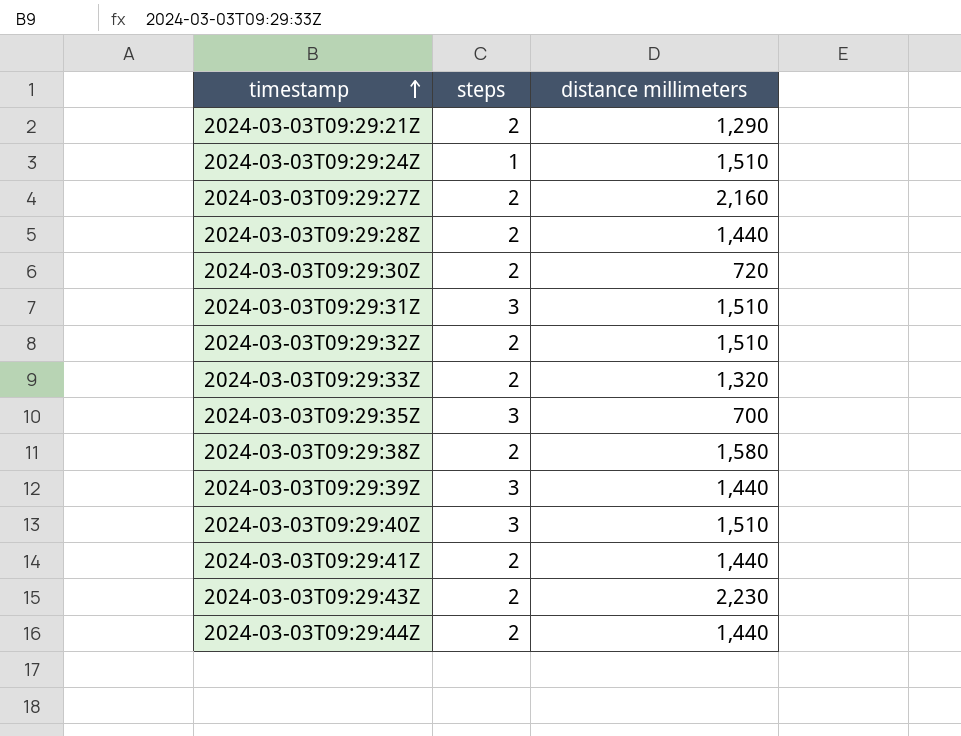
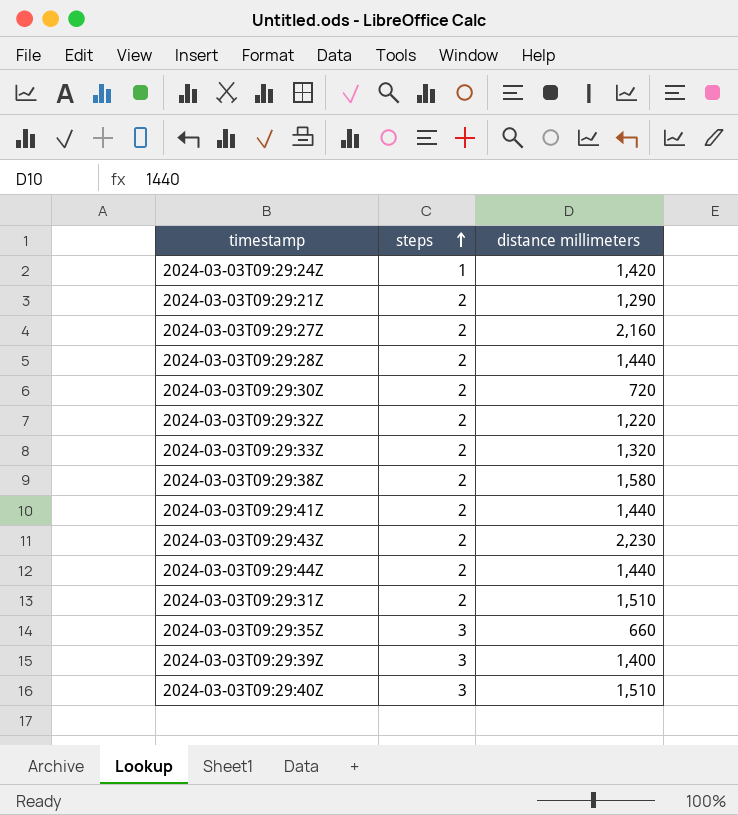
row order: timestamp ascending -> steps ascending
2024-03-03T09:29:24Z | distance millimeters: 1,510 -> 1,420
2024-03-03T09:29:32Z | distance millimeters: 1,510 -> 1,220
2024-03-03T09:29:31Z | steps: 3 -> 2
2024-03-03T09:29:35Z | distance millimeters: 700 -> 660
2024-03-03T09:29:39Z | distance millimeters: 1,440 -> 1,400

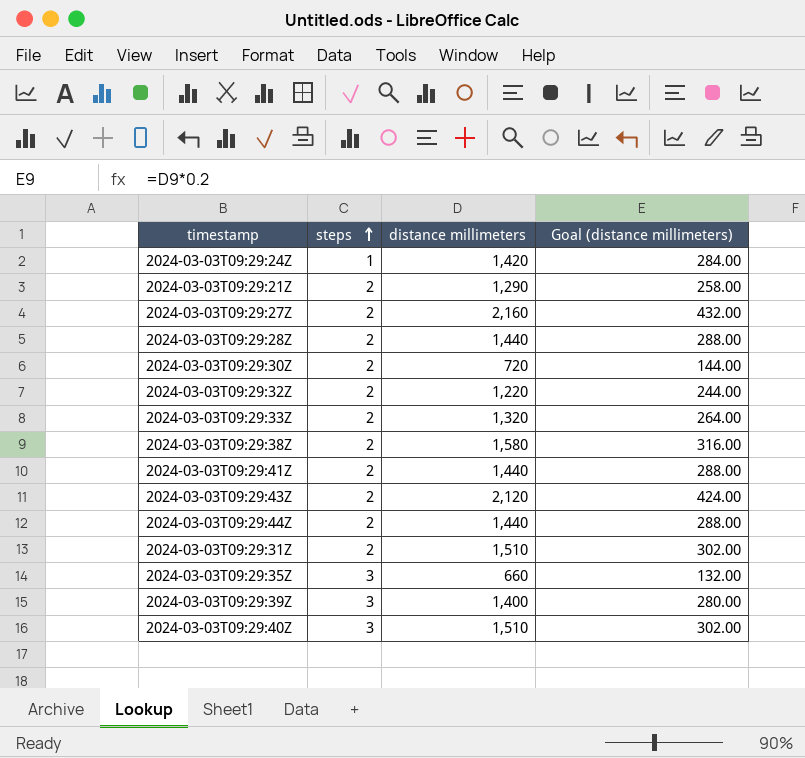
column Goal (distance millimeters) | formula: none -> [distance millimeters] * 0.2
2024-03-03T09:29:43Z | distance millimeters: 2,230 -> 2,120

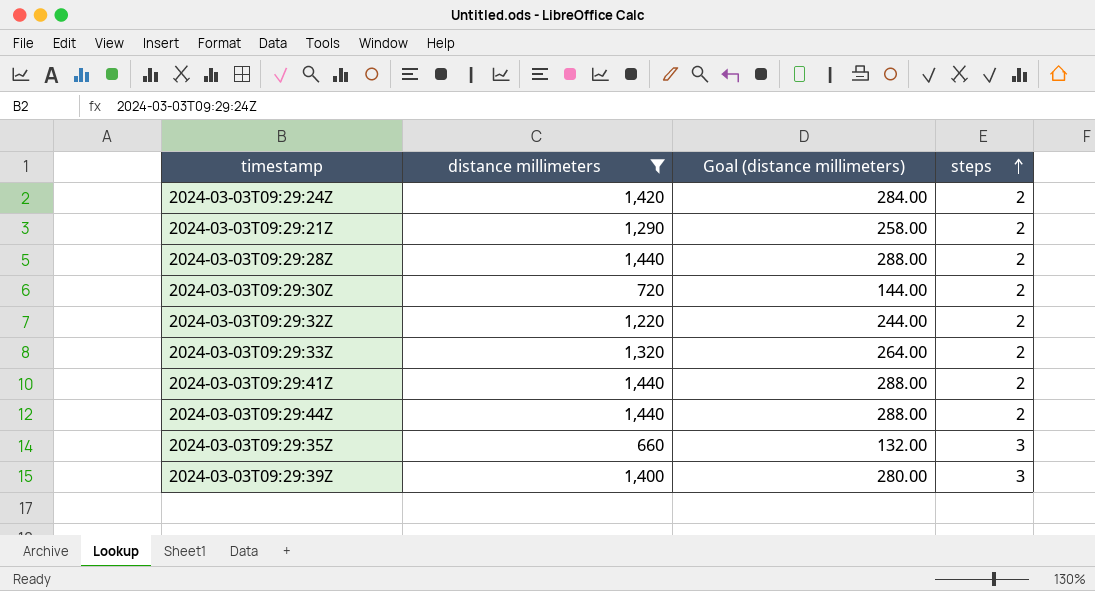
filter: none -> distance millimeters <= 1,440
column steps | position: 2 -> 4
2024-03-03T09:29:24Z | steps: 1 -> 2

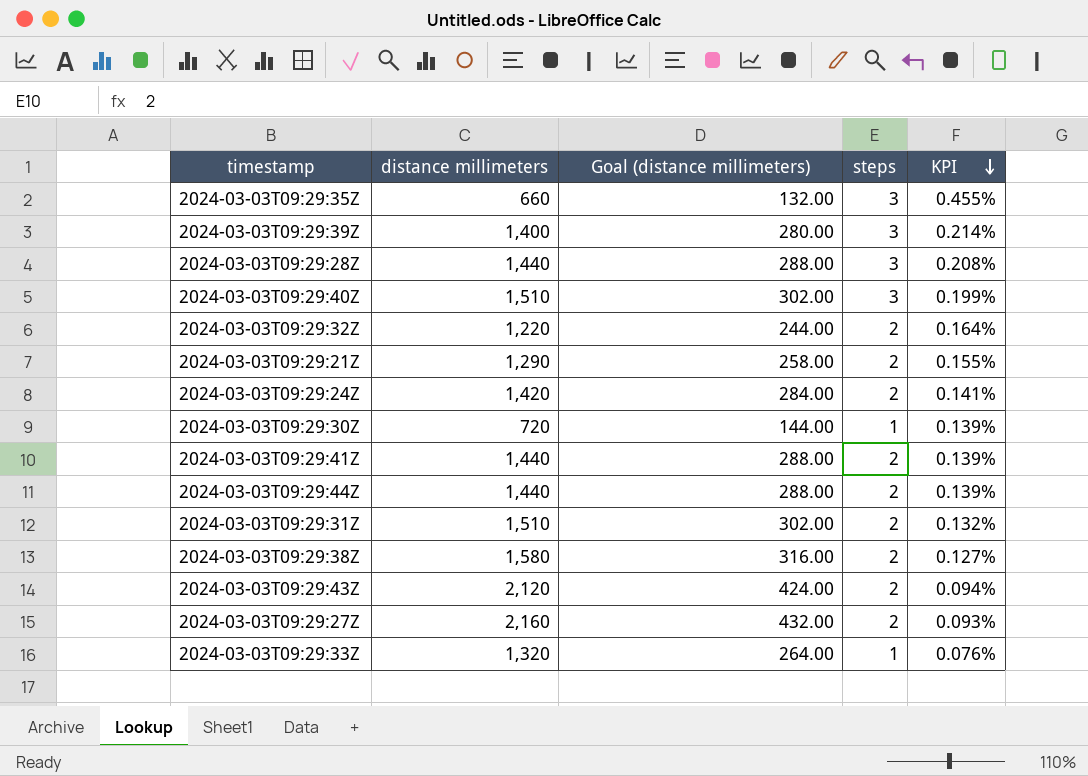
filter: distance millimeters <= 1,440 -> none
row order: steps ascending -> KPI descending
column KPI | formula: none -> [steps] / [distance millimeters]
2024-03-03T09:29:28Z | steps: 2 -> 3
2024-03-03T09:29:30Z | steps: 2 -> 1
2024-03-03T09:29:33Z | steps: 2 -> 1

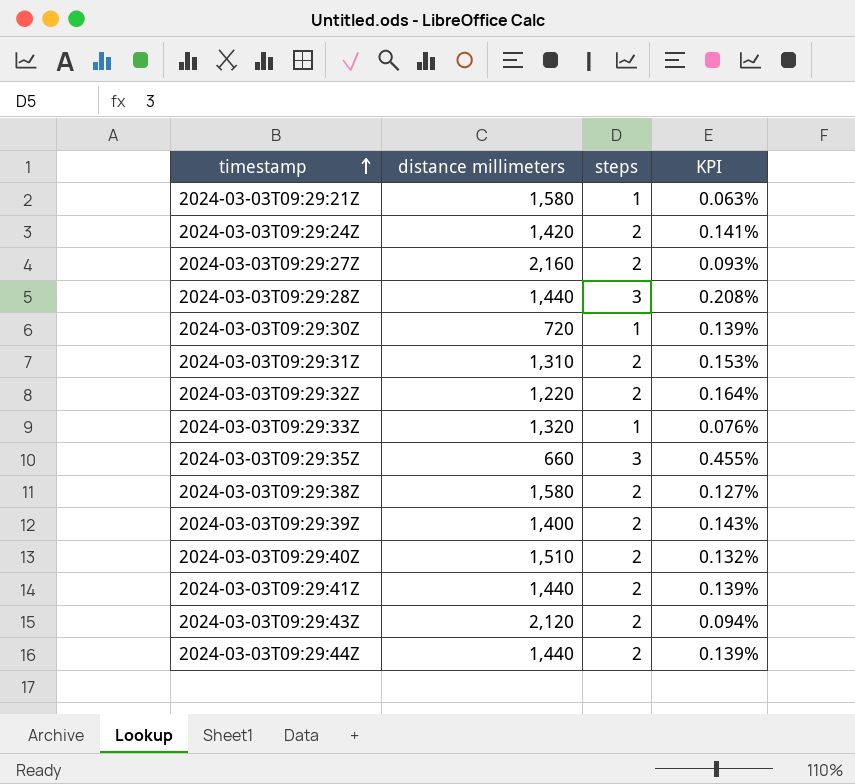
row order: KPI descending -> timestamp ascending
column Goal (distance millimeters) | formula: [distance millimeters] * 0.2 -> none
2024-03-03T09:29:21Z | distance millimeters: 1,290 -> 1,580
2024-03-03T09:29:21Z | steps: 2 -> 1
2024-03-03T09:29:21Z | KPI: 0.155% -> 0.063%
2024-03-03T09:29:31Z | distance millimeters: 1,510 -> 1,310
2024-03-03T09:29:31Z | KPI: 0.132% -> 0.153%
2024-03-03T09:29:39Z | steps: 3 -> 2
2024-03-03T09:29:39Z | KPI: 0.214% -> 0.143%
2024-03-03T09:29:40Z | steps: 3 -> 2
2024-03-03T09:29:40Z | KPI: 0.199% -> 0.132%

